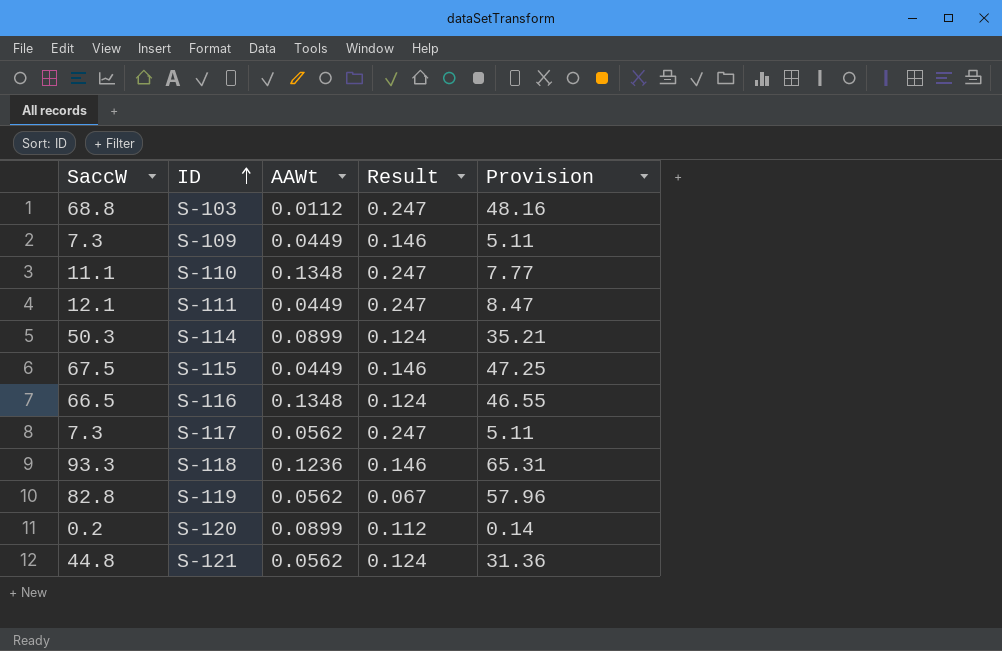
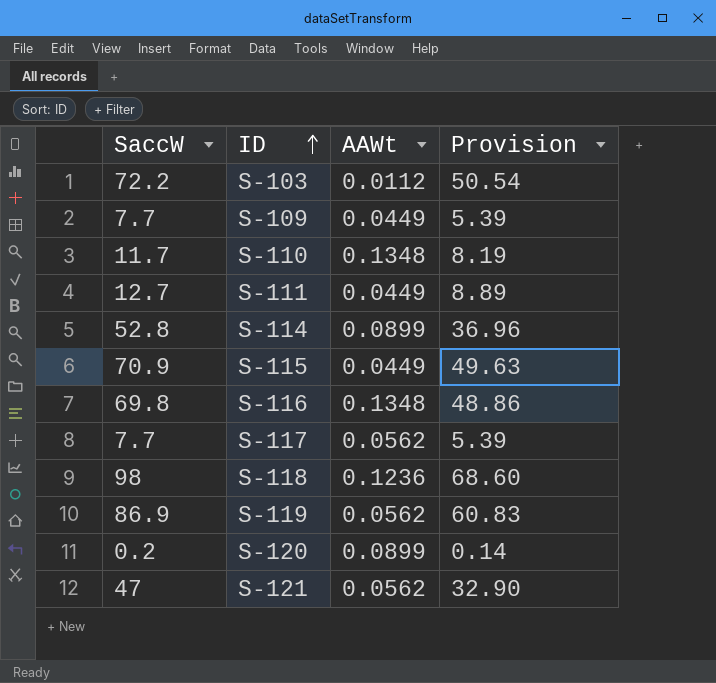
column Result | position: 4 -> none
S-103 | SaccW: 68.8 -> 72.2
S-103 | Provision: 48.16 -> 50.54
S-109 | SaccW: 7.3 -> 7.7
S-109 | Provision: 5.11 -> 5.39
S-110 | SaccW: 11.1 -> 11.7
S-110 | Provision: 7.77 -> 8.19
S-111 | SaccW: 12.1 -> 12.7
S-111 | Provision: 8.47 -> 8.89
S-114 | SaccW: 50.3 -> 52.8
S-114 | Provision: 35.21 -> 36.96
S-115 | SaccW: 67.5 -> 70.9
S-115 | Provision: 47.25 -> 49.63
S-116 | SaccW: 66.5 -> 69.8
S-116 | Provision: 46.55 -> 48.86
S-117 | SaccW: 7.3 -> 7.7
S-117 | Provision: 5.11 -> 5.39
S-118 | SaccW: 93.3 -> 98
S-118 | Provision: 65.31 -> 68.60
S-119 | SaccW: 82.8 -> 86.9
S-119 | Provision: 57.96 -> 60.83
S-121 | SaccW: 44.8 -> 47
S-121 | Provision: 31.36 -> 32.90

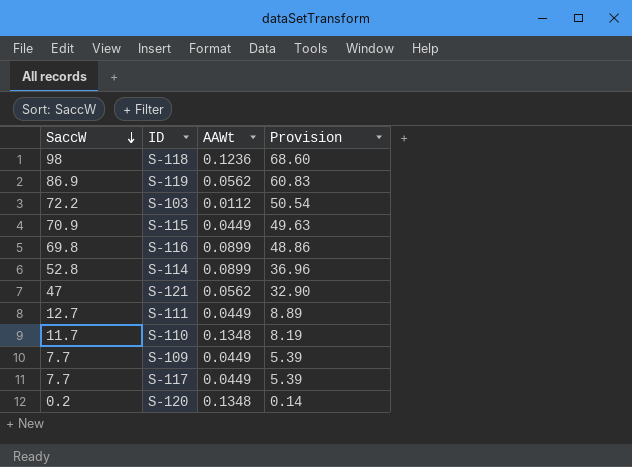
row order: ID ascending -> SaccW descending
S-116 | AAWt: 0.1348 -> 0.0899
S-117 | AAWt: 0.0562 -> 0.0449
S-120 | AAWt: 0.0899 -> 0.1348

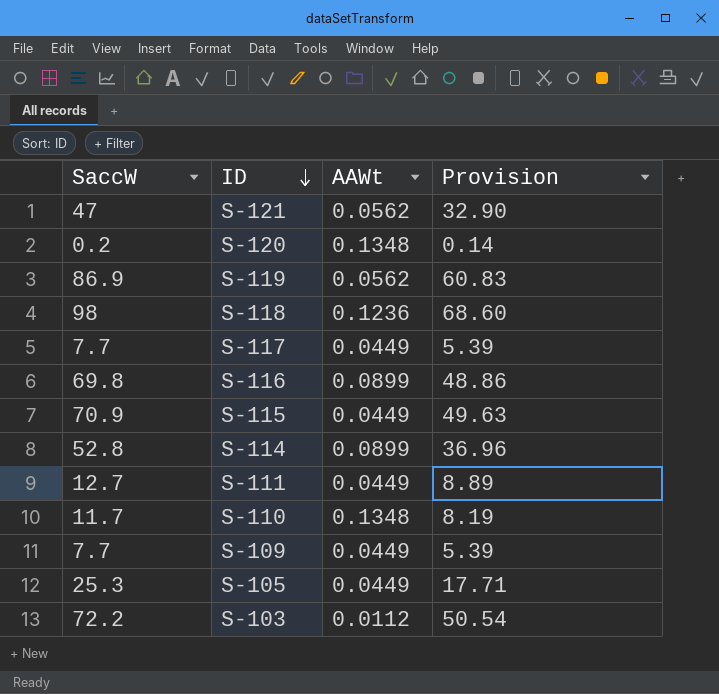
row order: SaccW descending -> ID descending
row S-105: none -> 25.3 | 0.0449 | 17.71

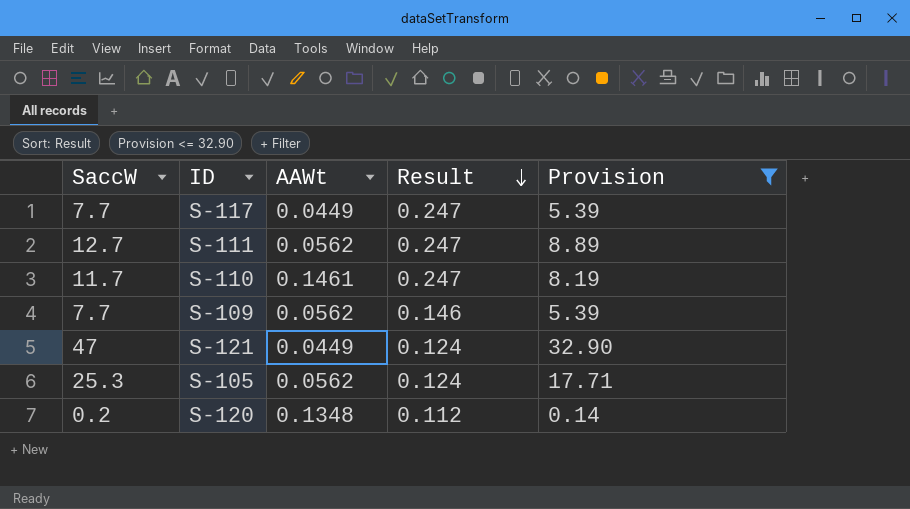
filter: none -> Provision <= 32.90
row order: ID descending -> Result descending
column Result | position: none -> 4
S-111 | AAWt: 0.0449 -> 0.0562
S-110 | AAWt: 0.1348 -> 0.1461
S-109 | AAWt: 0.0449 -> 0.0562
S-121 | AAWt: 0.0562 -> 0.0449
S-105 | AAWt: 0.0449 -> 0.0562

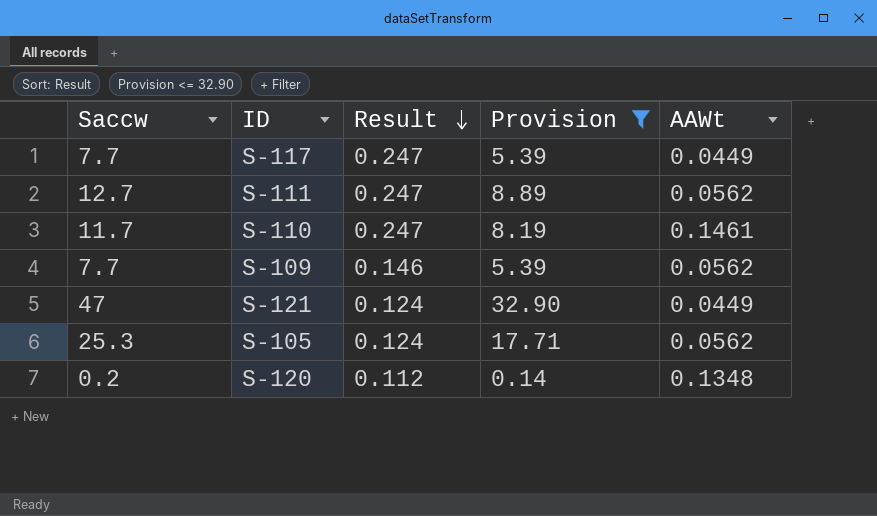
column name: SaccW -> Saccw
column AAWt | position: 3 -> 5

